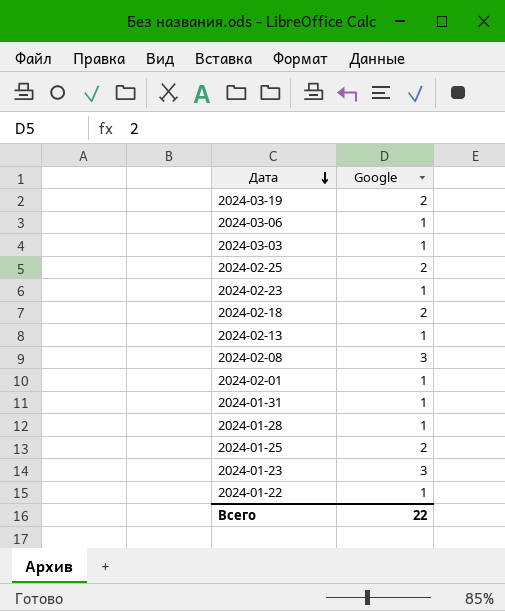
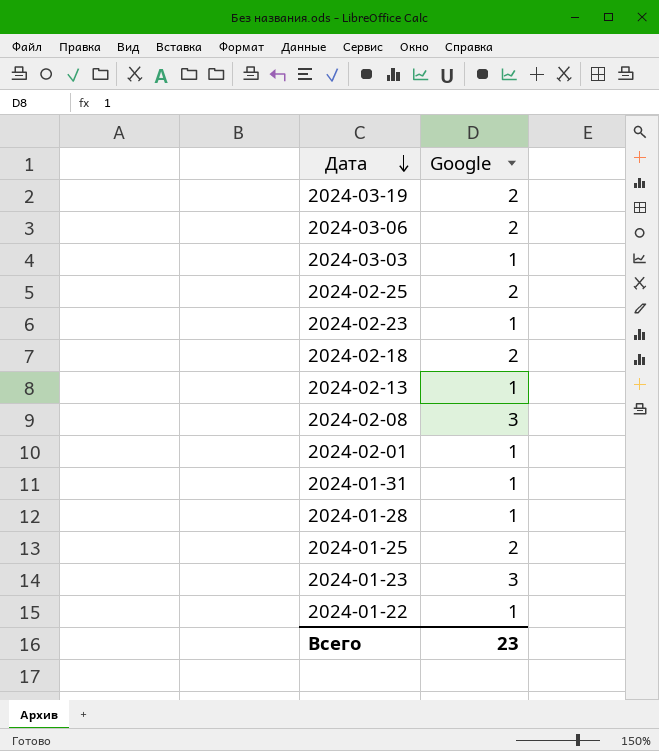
2024-03-06 | Google: 1 -> 2
Всего | Google: 22 -> 23

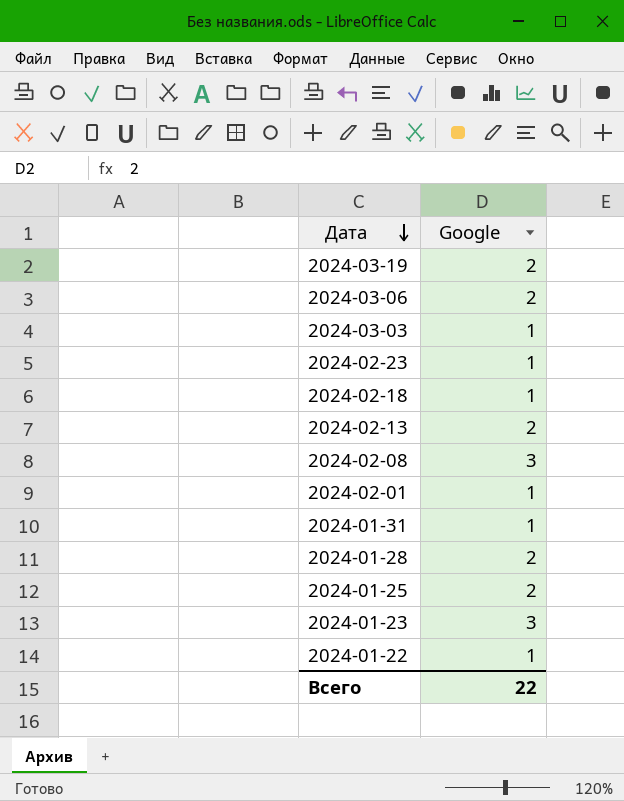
row 2024-02-25: 2 -> none
2024-02-18 | Google: 2 -> 1
2024-02-13 | Google: 1 -> 2
2024-01-28 | Google: 1 -> 2
Всего | Google: 23 -> 22

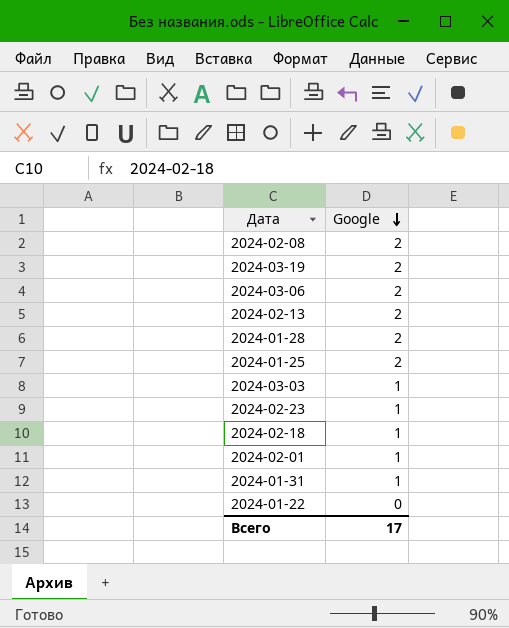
row order: Дата descending -> Google descending
row 2024-01-23: 3 -> none
2024-02-08 | Google: 3 -> 2
2024-01-22 | Google: 1 -> 0
Всего | Google: 22 -> 17

